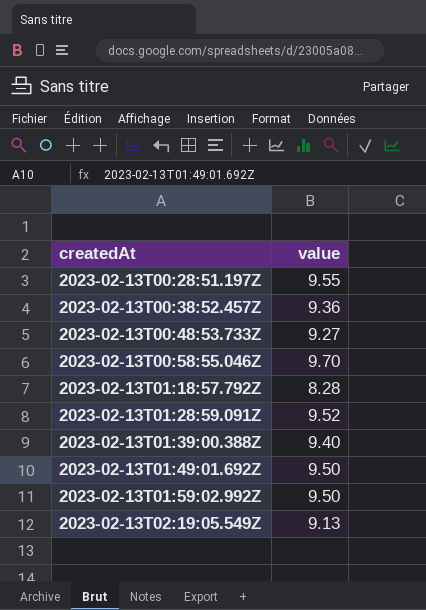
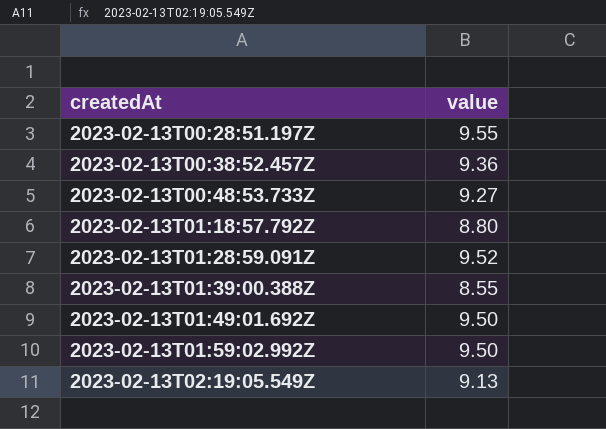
row 2023-02-13T00:58:55.046Z: 9.70 -> none
2023-02-13T01:18:57.792Z | value: 8.28 -> 8.80
2023-02-13T01:39:00.388Z | value: 9.40 -> 8.55

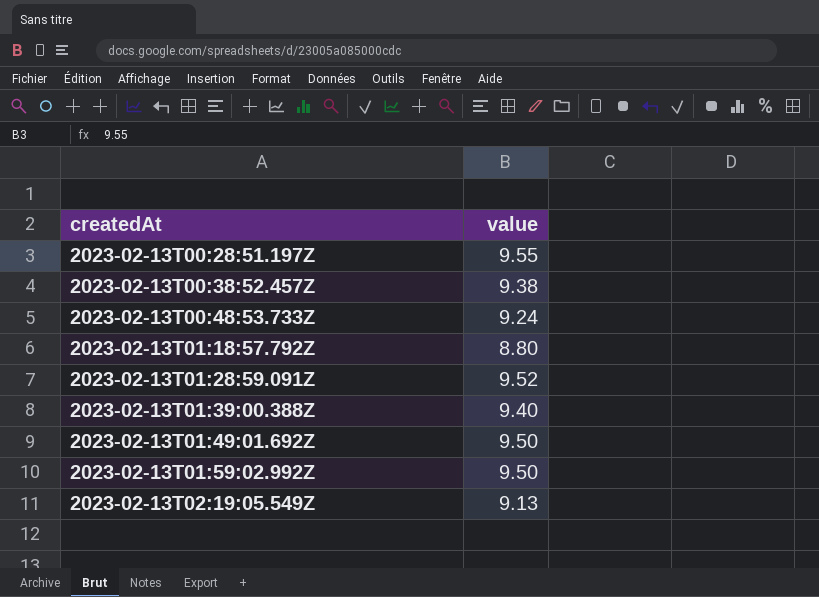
2023-02-13T00:38:52.457Z | value: 9.36 -> 9.38
2023-02-13T00:48:53.733Z | value: 9.27 -> 9.24
2023-02-13T01:39:00.388Z | value: 8.55 -> 9.40

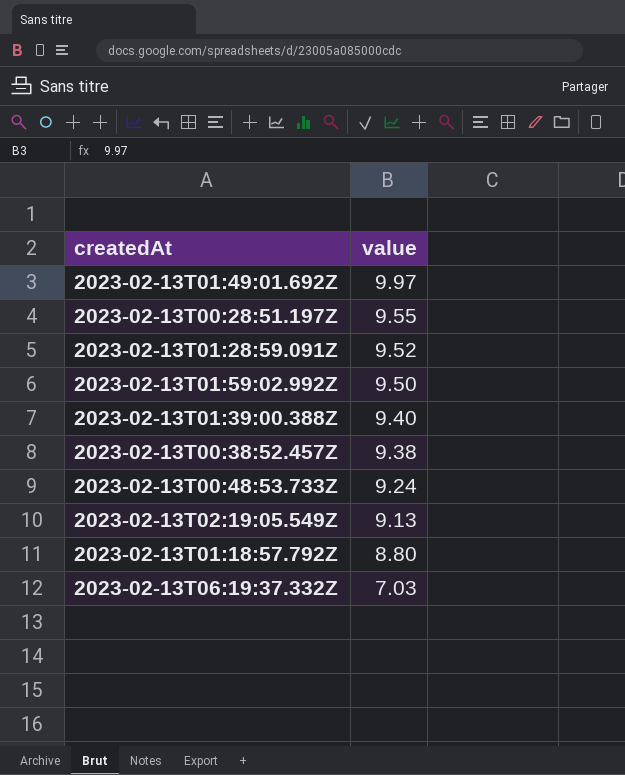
row order: createdAt ascending -> value descending
2023-02-13T01:49:01.692Z | value: 9.50 -> 9.97
row 2023-02-13T06:19:37.332Z: none -> 7.03

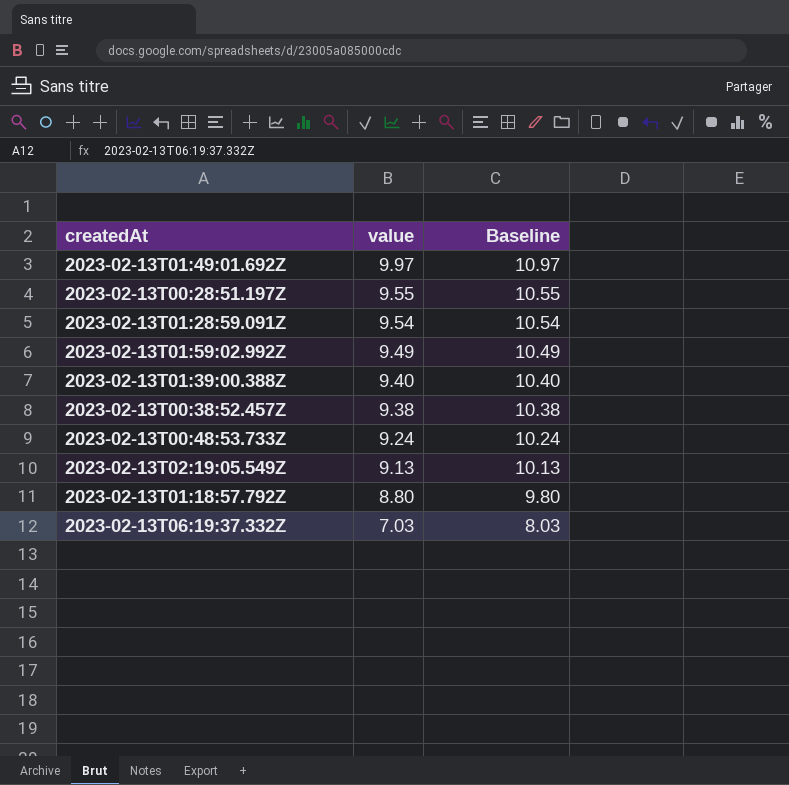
column Baseline | formula: none -> [value] + 1
2023-02-13T01:28:59.091Z | value: 9.52 -> 9.54
2023-02-13T01:59:02.992Z | value: 9.50 -> 9.49

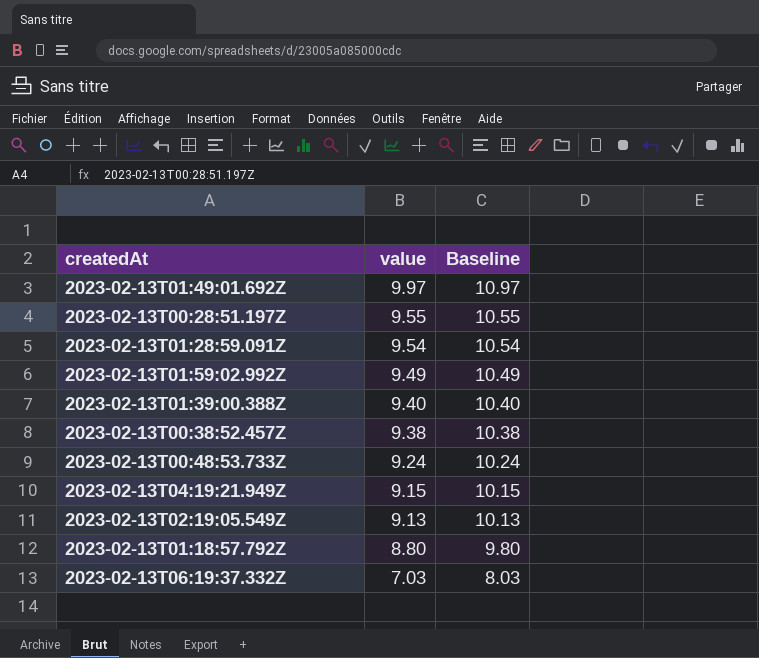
row 2023-02-13T04:19:21.949Z: none -> 9.15 | 10.15

